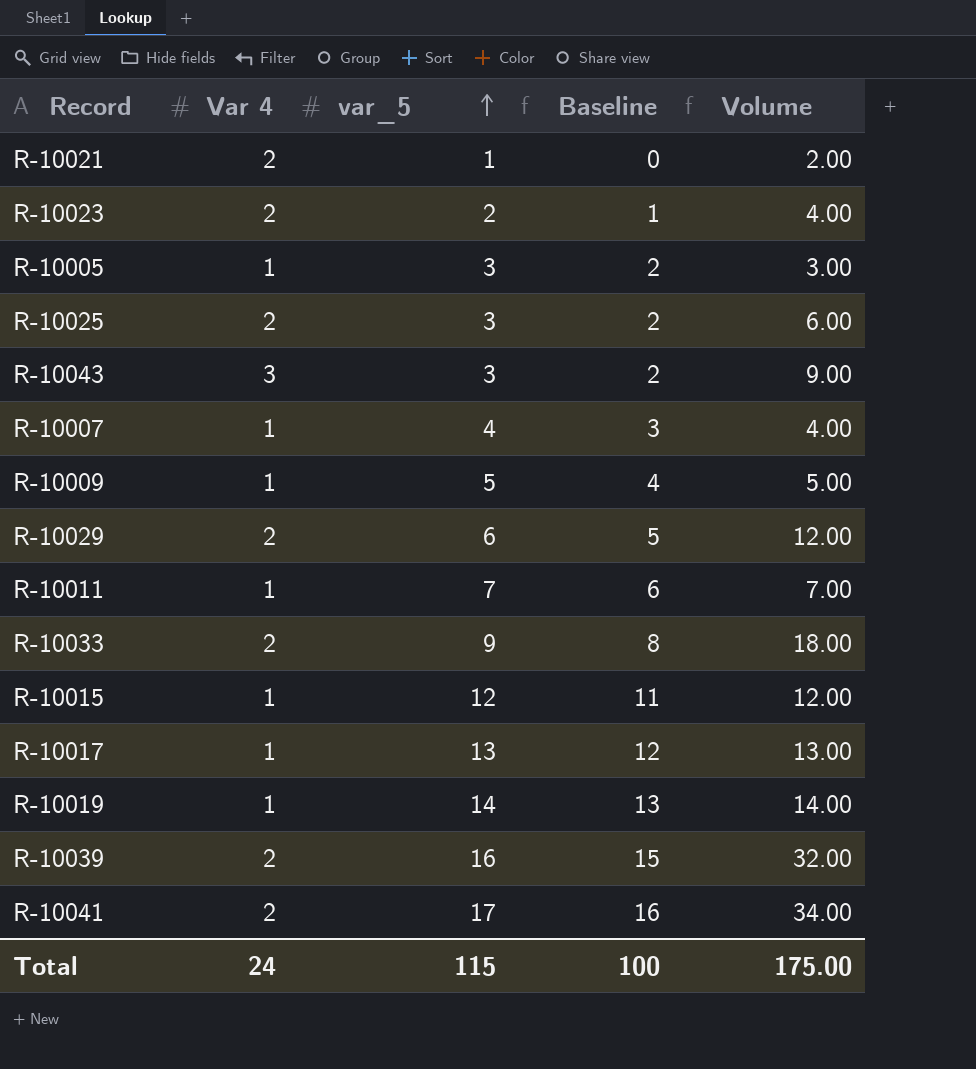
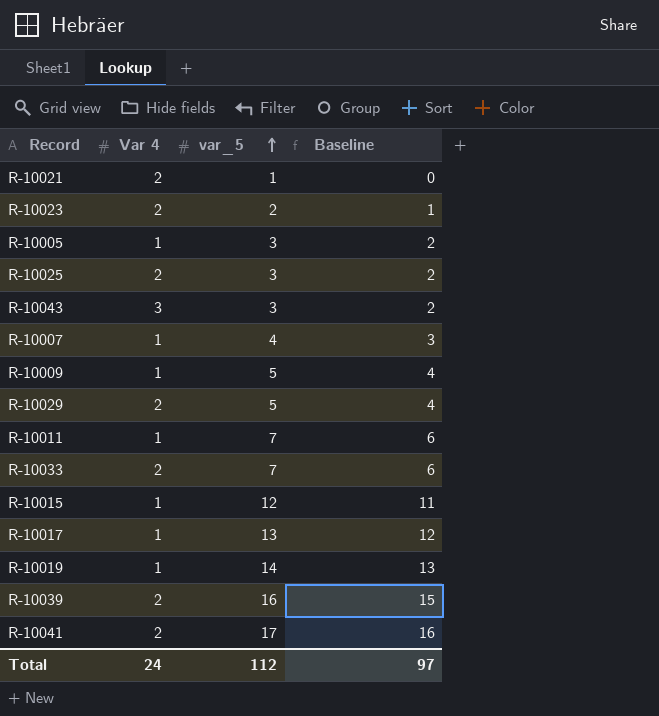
column Volume | formula: [Var 4] * [var_5] -> none
R-10029 | var_5: 6 -> 5
R-10029 | Baseline: 5 -> 4
R-10033 | var_5: 9 -> 7
R-10033 | Baseline: 8 -> 6
Total | var_5: 115 -> 112
Total | Baseline: 100 -> 97

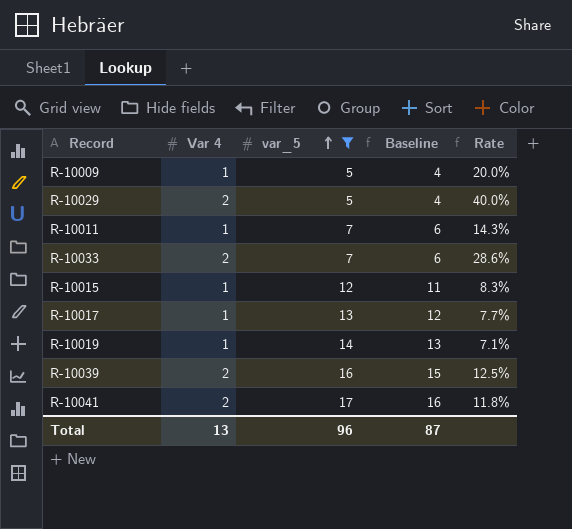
filter: none -> var_5 >= 5
column Rate | formula: none -> [Var 4] / [var_5]
Total | Var 4: 24 -> 13
Total | var_5: 112 -> 96
Total | Baseline: 97 -> 87

